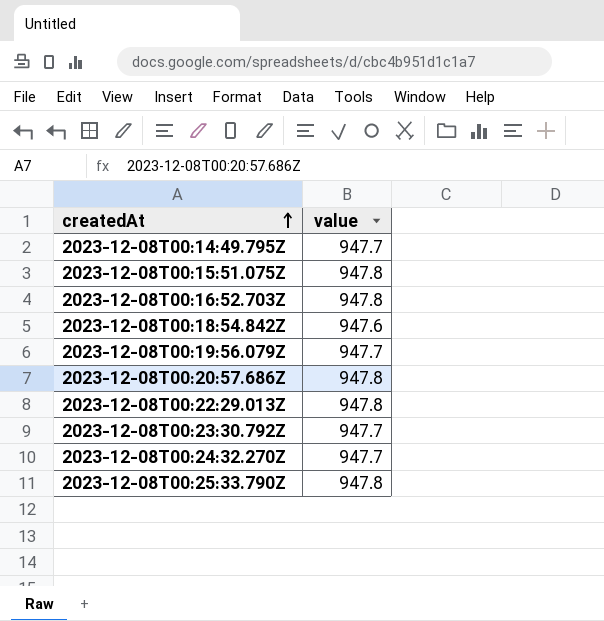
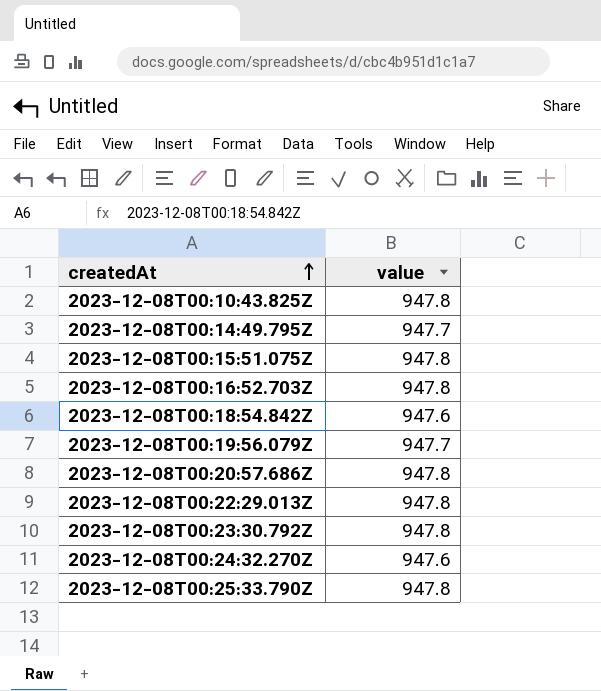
row 2023-12-08T00:10:43.825Z: none -> 947.8
2023-12-08T00:23:30.792Z | value: 947.7 -> 947.8
2023-12-08T00:24:32.270Z | value: 947.7 -> 947.6

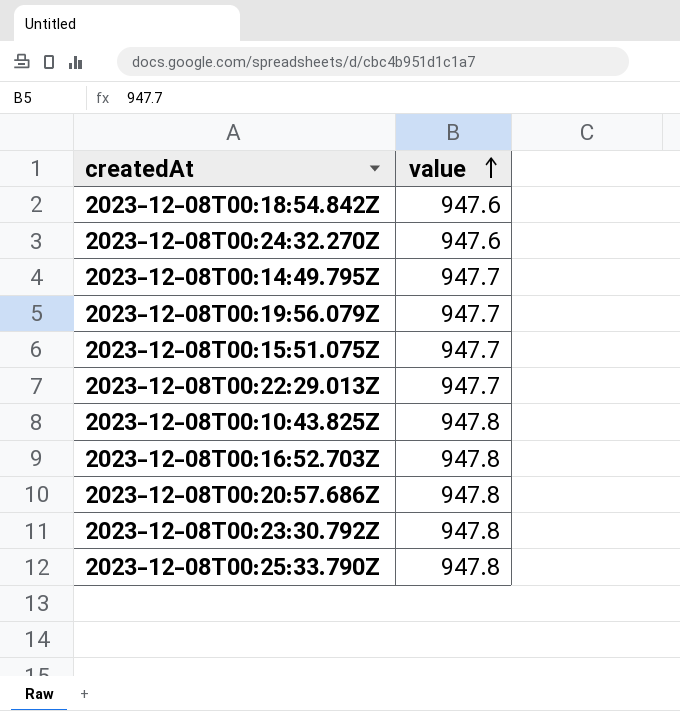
row order: createdAt ascending -> value ascending
2023-12-08T00:15:51.075Z | value: 947.8 -> 947.7
2023-12-08T00:22:29.013Z | value: 947.8 -> 947.7

